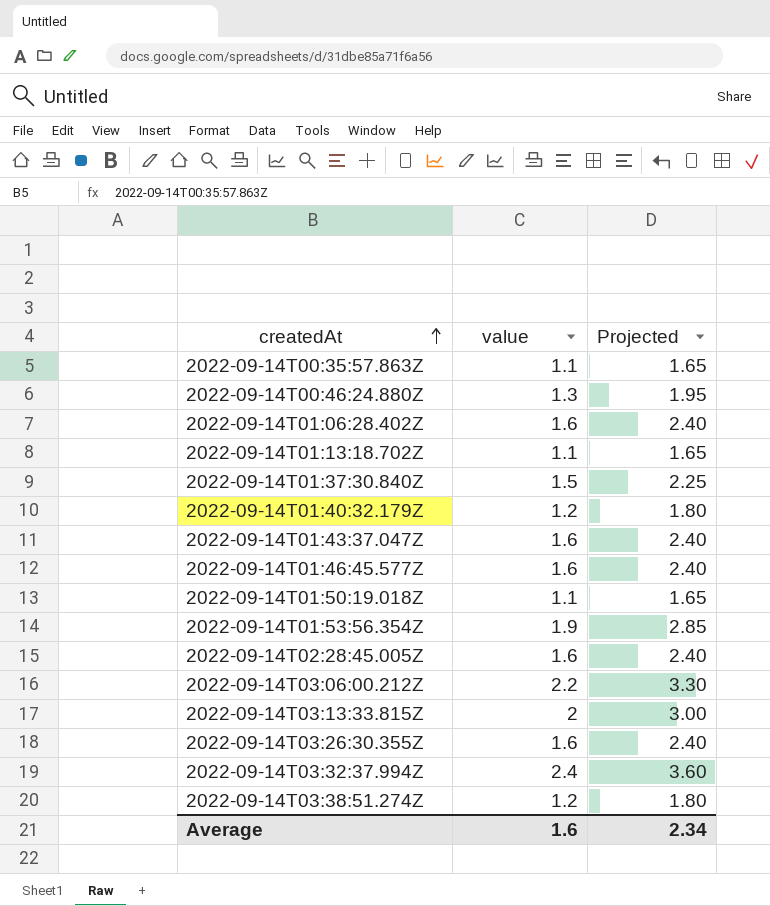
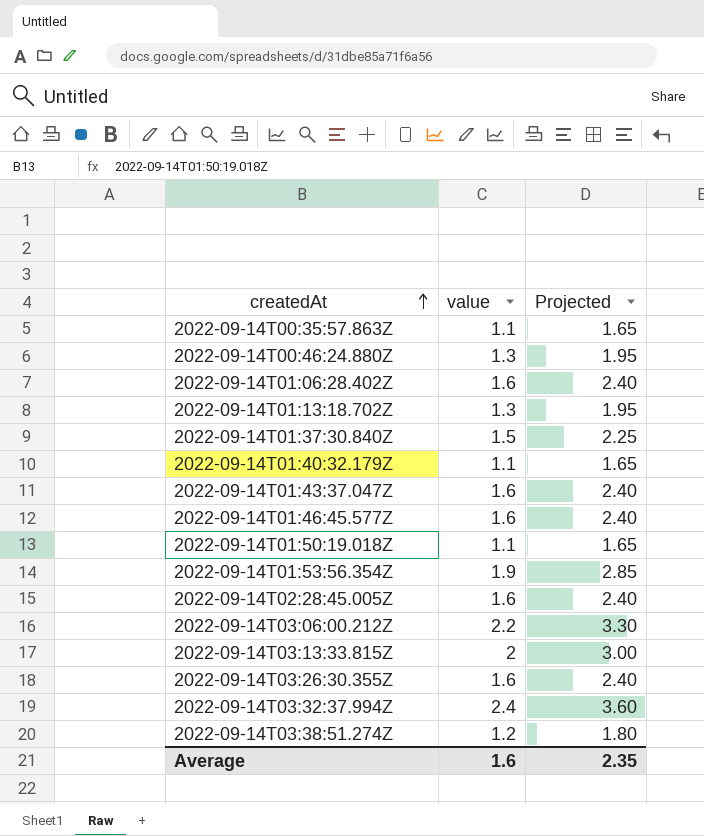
2022-09-14T01:13:18.702Z | value: 1.1 -> 1.3
2022-09-14T01:13:18.702Z | Projected: 1.65 -> 1.95
2022-09-14T01:40:32.179Z | value: 1.2 -> 1.1
2022-09-14T01:40:32.179Z | Projected: 1.80 -> 1.65
Average | Projected: 2.34 -> 2.35

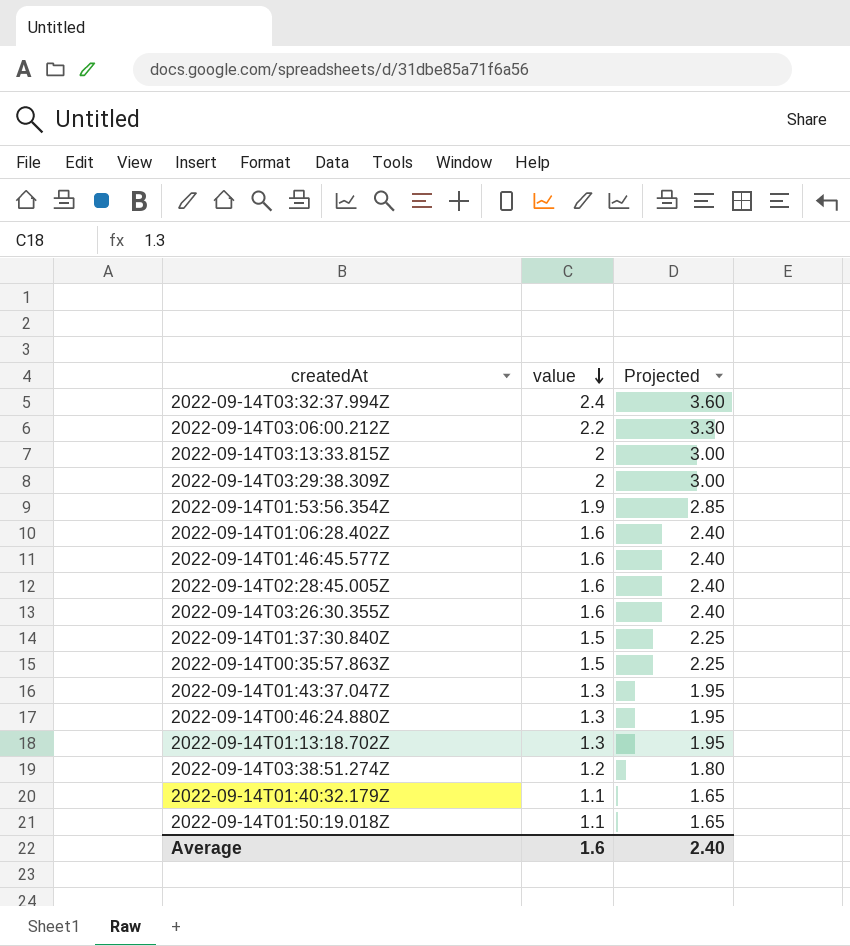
row order: createdAt ascending -> value descending
row 2022-09-14T03:29:38.309Z: none -> 2 | 3.00
2022-09-14T00:35:57.863Z | value: 1.1 -> 1.5
2022-09-14T00:35:57.863Z | Projected: 1.65 -> 2.25
2022-09-14T01:43:37.047Z | value: 1.6 -> 1.3
2022-09-14T01:43:37.047Z | Projected: 2.40 -> 1.95
Average | Projected: 2.35 -> 2.40

